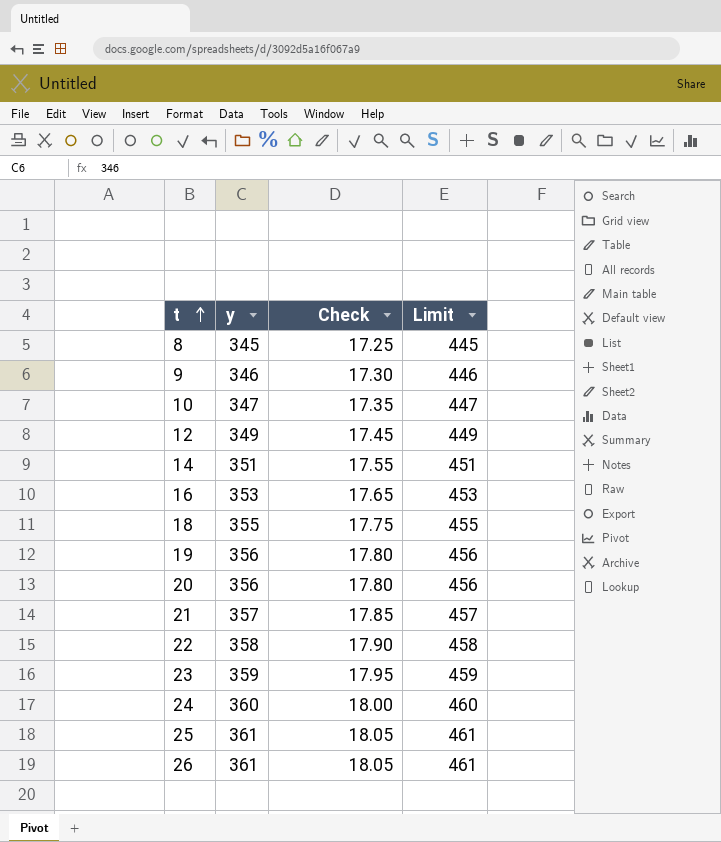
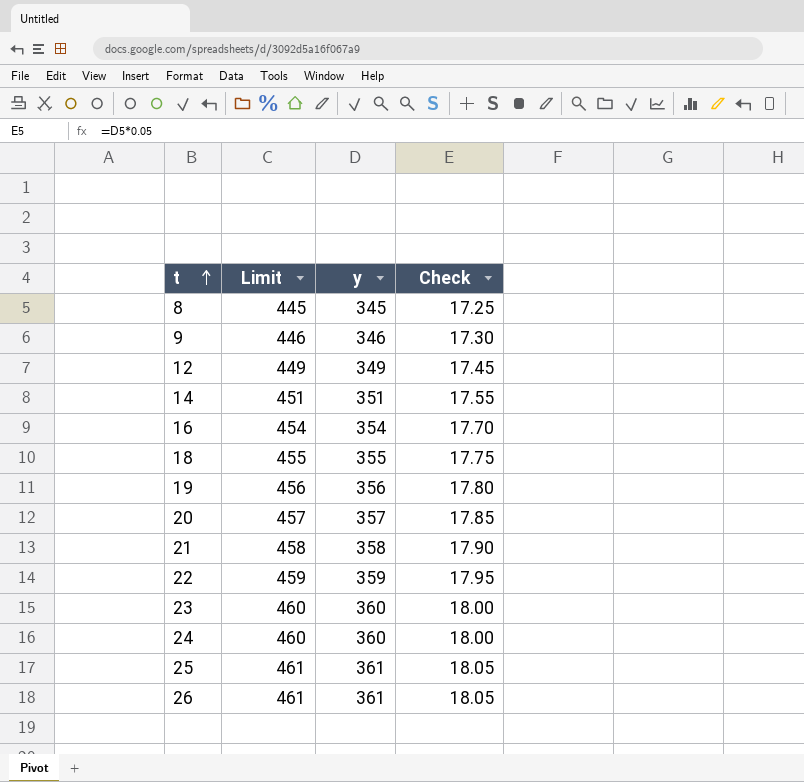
column Limit | position: 4 -> 2
row 10: 347 | 17.35 | 447 -> none
16 | Limit: 453 -> 454
16 | y: 353 -> 354
16 | Check: 17.65 -> 17.70
20 | Limit: 456 -> 457
20 | y: 356 -> 357
20 | Check: 17.80 -> 17.85
21 | Limit: 457 -> 458
21 | y: 357 -> 358
21 | Check: 17.85 -> 17.90
22 | Limit: 458 -> 459
22 | y: 358 -> 359
22 | Check: 17.90 -> 17.95
23 | Limit: 459 -> 460
23 | y: 359 -> 360
23 | Check: 17.95 -> 18.00

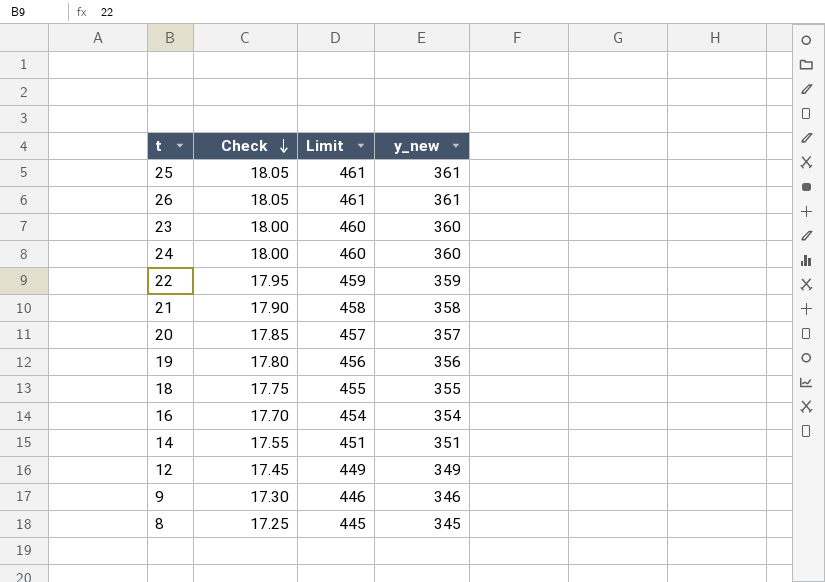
row order: t ascending -> Check descending
column Check | position: 4 -> 2
column name: y -> y_new

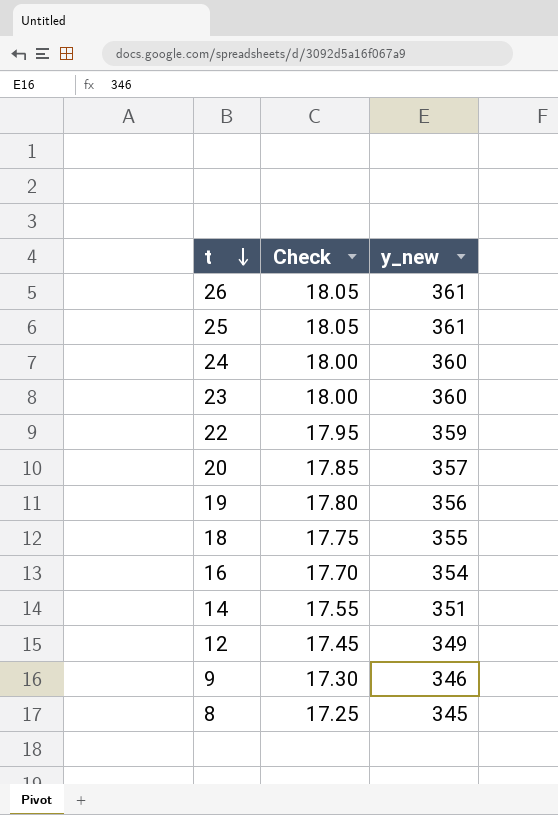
row order: Check descending -> t descending
column Limit | formula: [y_new] + 100 -> none
row 21: 17.90 | 458 | 358 -> none

